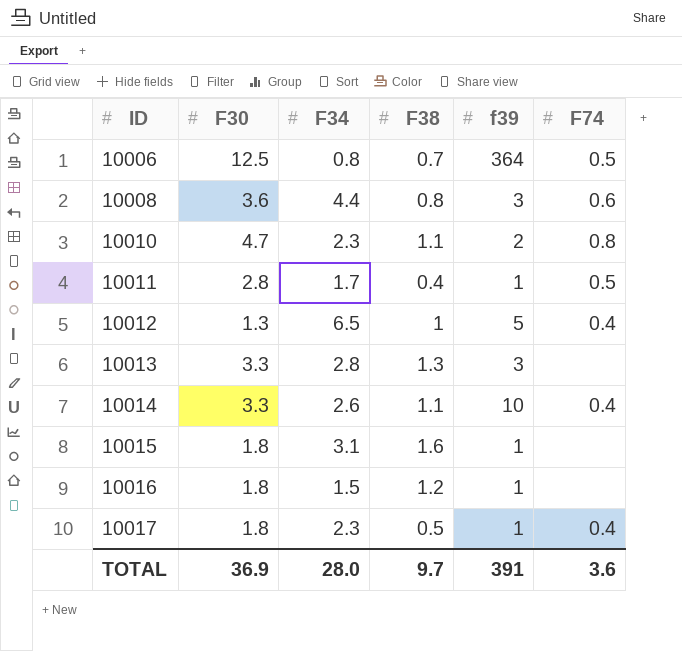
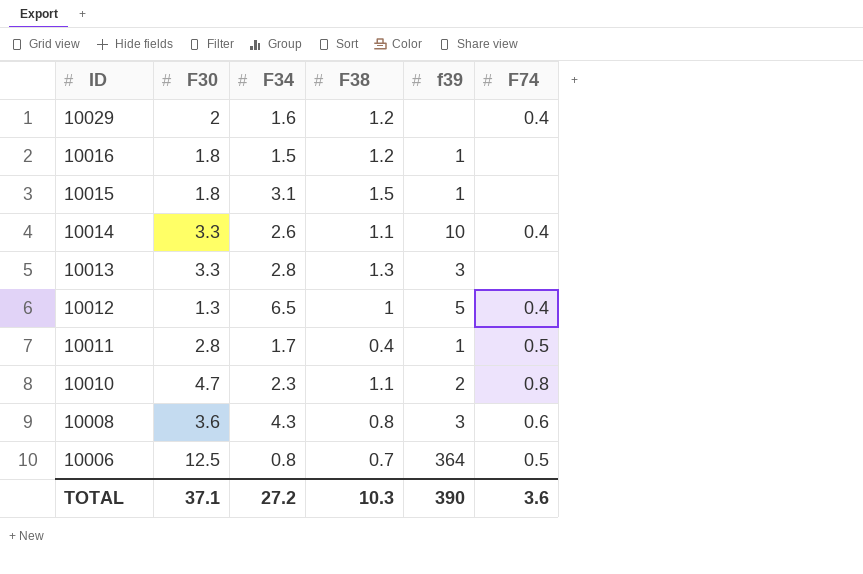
row order: ID ascending -> ID descending
row 10017: 1.8 | 2.3 | 0.5 | 1 | 0.4 -> none
row 10029: none -> 2 | 1.6 | 1.2 | none | 0.4
10015 | F38: 1.6 -> 1.5
10008 | F34: 4.4 -> 4.3
TOTAL | F30: 36.9 -> 37.1
TOTAL | F34: 28.0 -> 27.2
TOTAL | F38: 9.7 -> 10.3
TOTAL | f39: 391 -> 390

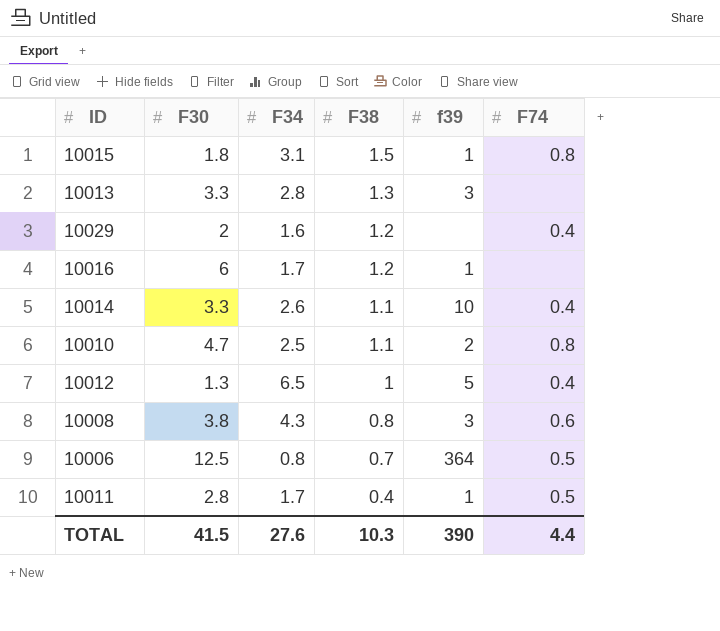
row order: ID descending -> F38 descending
10015 | F74: none -> 0.8
10016 | F30: 1.8 -> 6
10016 | F34: 1.5 -> 1.7
10010 | F34: 2.3 -> 2.5
10008 | F30: 3.6 -> 3.8
TOTAL | F30: 37.1 -> 41.5
TOTAL | F34: 27.2 -> 27.6
TOTAL | F74: 3.6 -> 4.4

